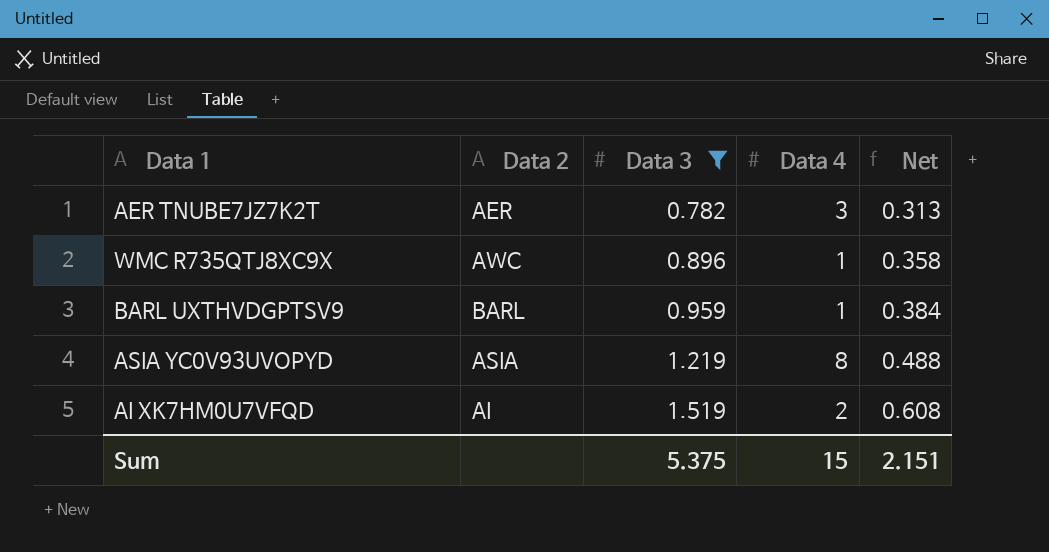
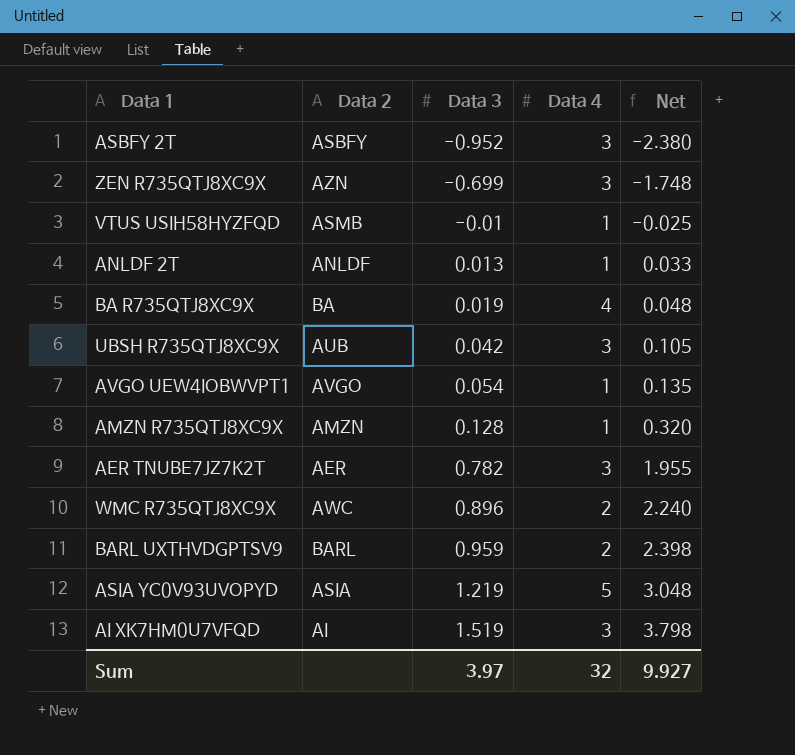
filter: Data 3 >= 0.782 -> none
column Net | formula: [Data 3] * 0.4 -> [Data 3] * 2.5
WMC R735QTJ8XC9X | Data 4: 1 -> 2
BARL UXTHVDGPTSV9 | Data 4: 1 -> 2
ASIA YC0V93UVOPYD | Data 4: 8 -> 5
AI XK7HM0U7VFQD | Data 4: 2 -> 3
Sum | Data 3: 5.375 -> 3.97
Sum | Data 4: 15 -> 32
Sum | Net: 2.151 -> 9.927

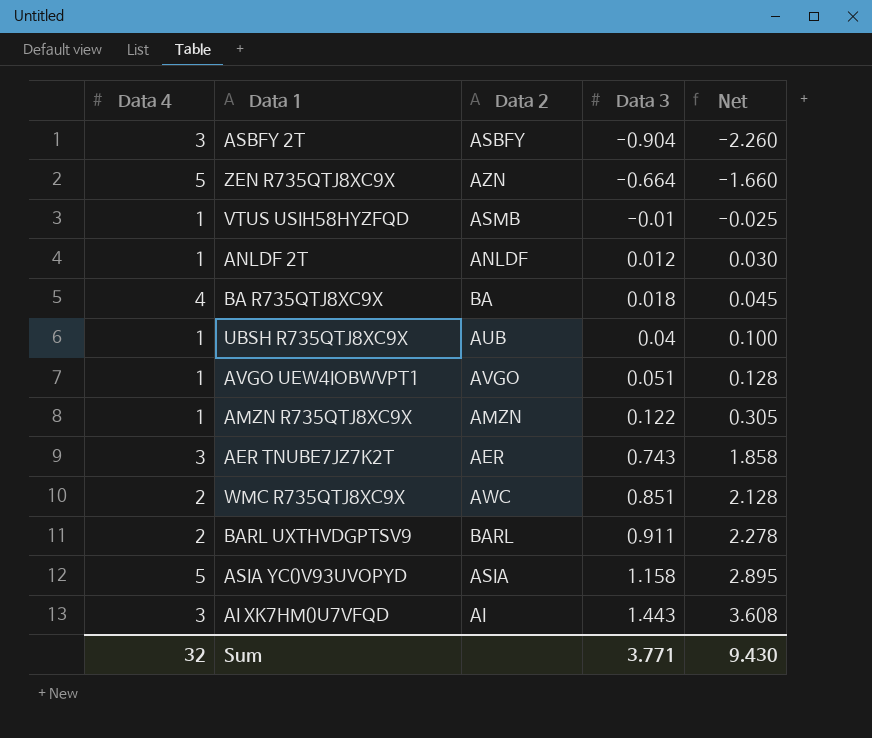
column Data 4 | position: 4 -> 1
ASBFY 2T | Data 3: -0.952 -> -0.904
ASBFY 2T | Net: -2.380 -> -2.260
ZEN R735QTJ8XC9X | Data 4: 3 -> 5
ZEN R735QTJ8XC9X | Data 3: -0.699 -> -0.664
ZEN R735QTJ8XC9X | Net: -1.748 -> -1.660
ANLDF 2T | Data 3: 0.013 -> 0.012
ANLDF 2T | Net: 0.033 -> 0.030
BA R735QTJ8XC9X | Data 3: 0.019 -> 0.018
BA R735QTJ8XC9X | Net: 0.048 -> 0.045
UBSH R735QTJ8XC9X | Data 4: 3 -> 1
UBSH R735QTJ8XC9X | Data 3: 0.042 -> 0.04
UBSH R735QTJ8XC9X | Net: 0.105 -> 0.100
AVGO UEW4IOBWVPT1 | Data 3: 0.054 -> 0.051
AVGO UEW4IOBWVPT1 | Net: 0.135 -> 0.128
AMZN R735QTJ8XC9X | Data 3: 0.128 -> 0.122
AMZN R735QTJ8XC9X | Net: 0.320 -> 0.305
AER TNUBE7JZ7K2T | Data 3: 0.782 -> 0.743
AER TNUBE7JZ7K2T | Net: 1.955 -> 1.858
WMC R735QTJ8XC9X | Data 3: 0.896 -> 0.851
WMC R735QTJ8XC9X | Net: 2.240 -> 2.128
BARL UXTHVDGPTSV9 | Data 3: 0.959 -> 0.911
BARL UXTHVDGPTSV9 | Net: 2.398 -> 2.278
ASIA YC0V93UVOPYD | Data 3: 1.219 -> 1.158
ASIA YC0V93UVOPYD | Net: 3.048 -> 2.895
AI XK7HM0U7VFQD | Data 3: 1.519 -> 1.443
AI XK7HM0U7VFQD | Net: 3.798 -> 3.608
Sum | Data 3: 3.97 -> 3.771
Sum | Net: 9.927 -> 9.430

